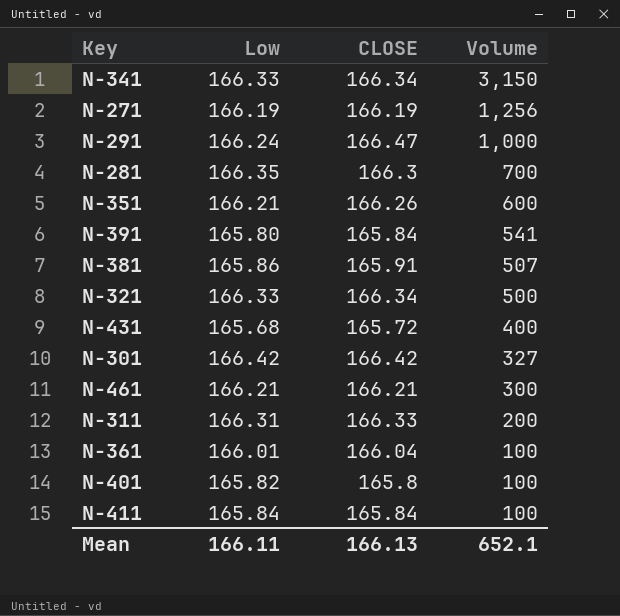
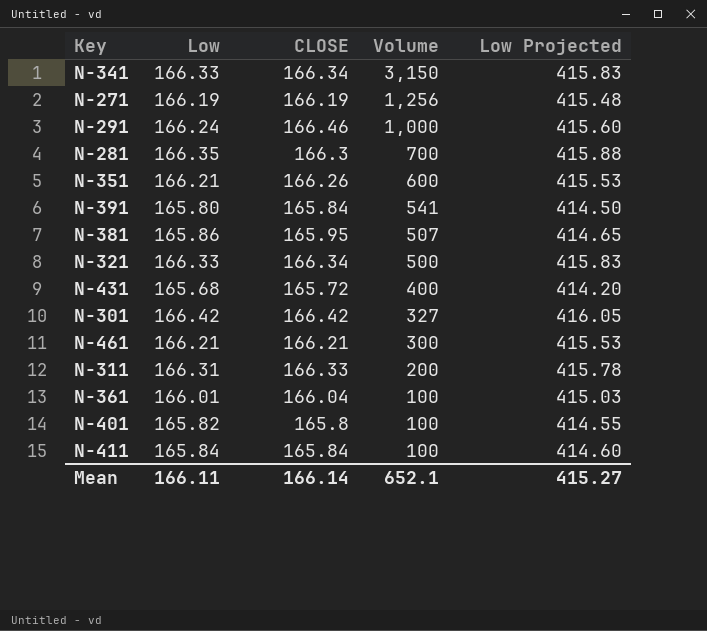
column Low Projected | formula: none -> [Low] * 2.5
N-291 | CLOSE: 166.47 -> 166.46
N-381 | CLOSE: 165.91 -> 165.95
Mean | CLOSE: 166.13 -> 166.14

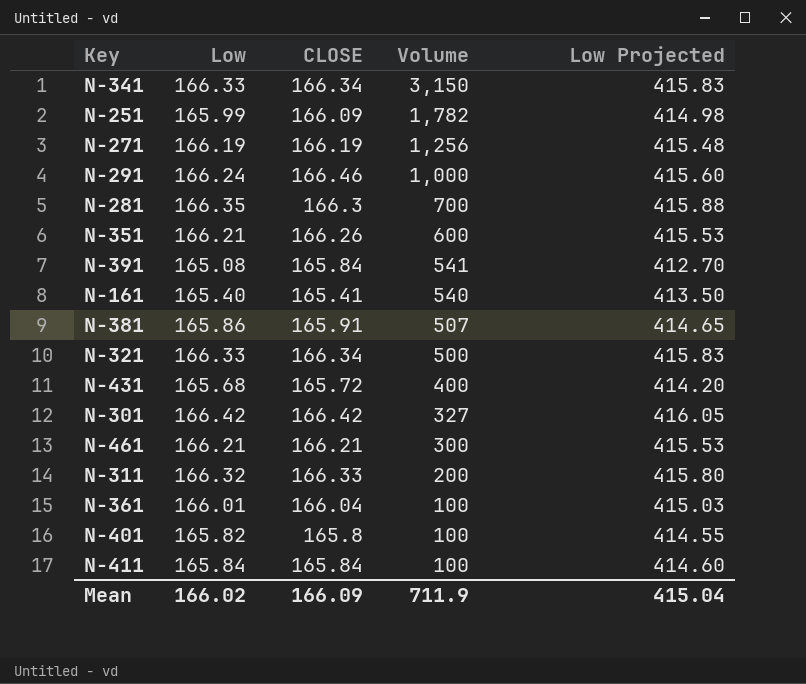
row N-251: none -> 165.99 | 166.09 | 1,782 | 414.98
N-391 | Low: 165.80 -> 165.08
N-391 | Low Projected: 414.50 -> 412.70
row N-161: none -> 165.40 | 165.41 | 540 | 413.50
N-381 | CLOSE: 165.95 -> 165.91
N-311 | Low: 166.31 -> 166.32
N-311 | Low Projected: 415.78 -> 415.80
Mean | Low: 166.11 -> 166.02
Mean | CLOSE: 166.14 -> 166.09
Mean | Volume: 652.1 -> 711.9
Mean | Low Projected: 415.27 -> 415.04

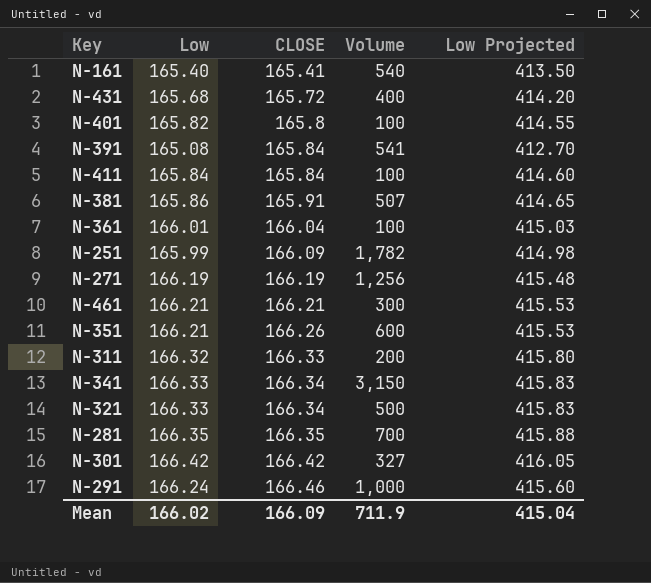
row order: Volume descending -> CLOSE ascending
N-281 | CLOSE: 166.3 -> 166.35

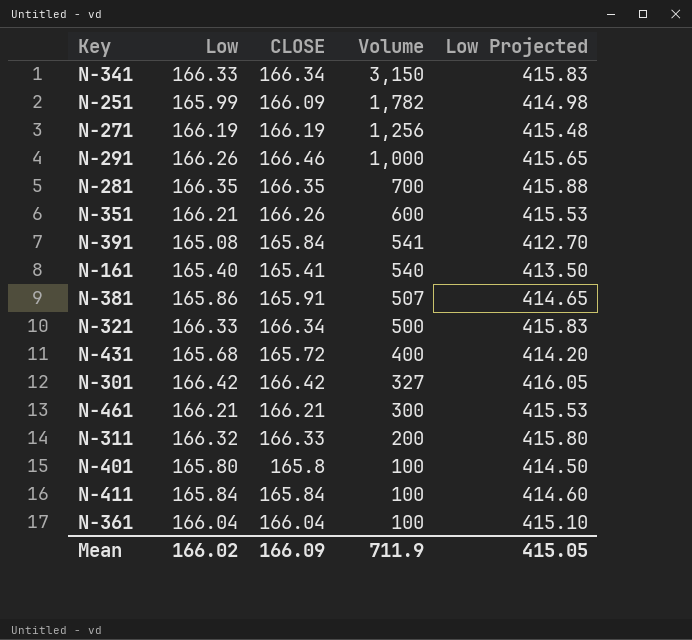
row order: CLOSE ascending -> Volume descending
N-291 | Low: 166.24 -> 166.26
N-291 | Low Projected: 415.60 -> 415.65
N-401 | Low: 165.82 -> 165.80
N-401 | Low Projected: 414.55 -> 414.50
N-361 | Low: 166.01 -> 166.04
N-361 | Low Projected: 415.03 -> 415.10
Mean | Low Projected: 415.04 -> 415.05

